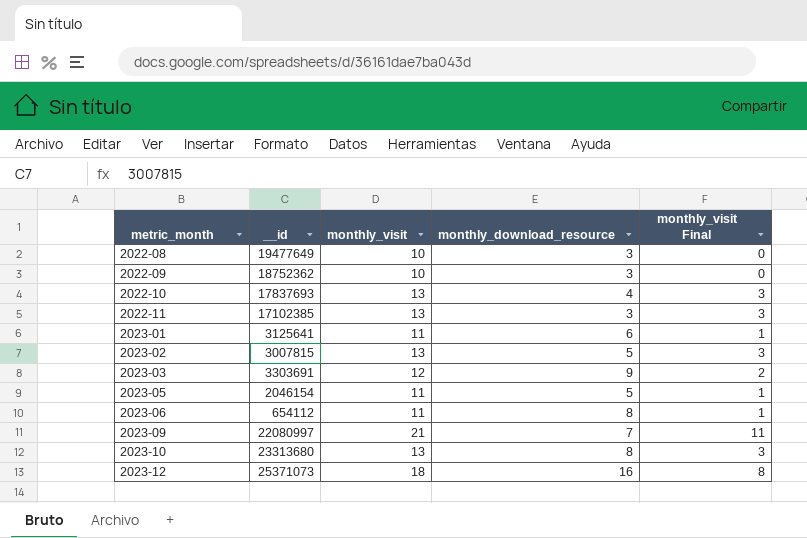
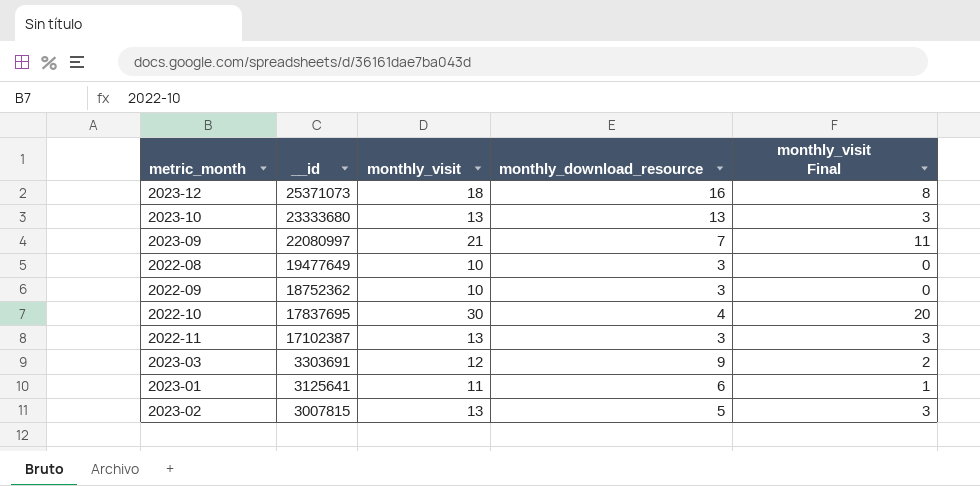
row order: metric_month ascending -> __id descending
row 2023-05: 2046154 | 11 | 5 | 1 -> none
row 2023-06: 654112 | 11 | 8 | 1 -> none
2023-10 | __id: 23313680 -> 23333680
2023-10 | monthly_download_resource: 8 -> 13
2022-10 | __id: 17837693 -> 17837695
2022-10 | monthly_visit: 13 -> 30
2022-10 | monthly_visit Final: 3 -> 20
2022-11 | __id: 17102385 -> 17102387

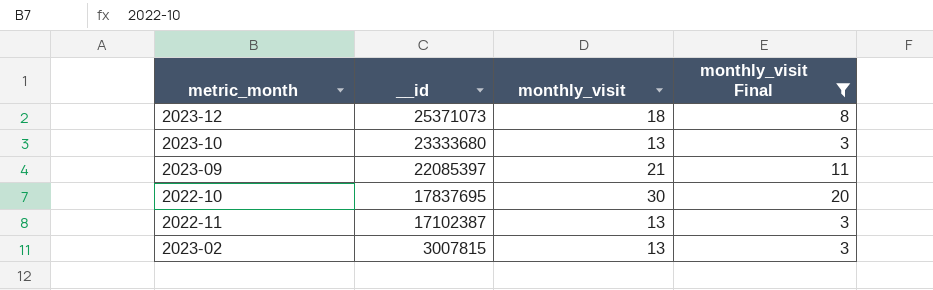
filter: none -> monthly_visit Final >= 3
column monthly_download_resource | position: 4 -> none
2023-09 | __id: 22080997 -> 22085397

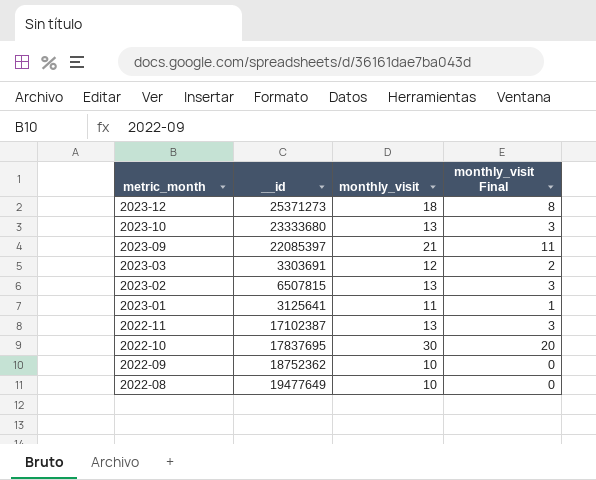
filter: monthly_visit Final >= 3 -> none
row order: __id descending -> metric_month descending
2023-12 | __id: 25371073 -> 25371273
2023-02 | __id: 3007815 -> 6507815

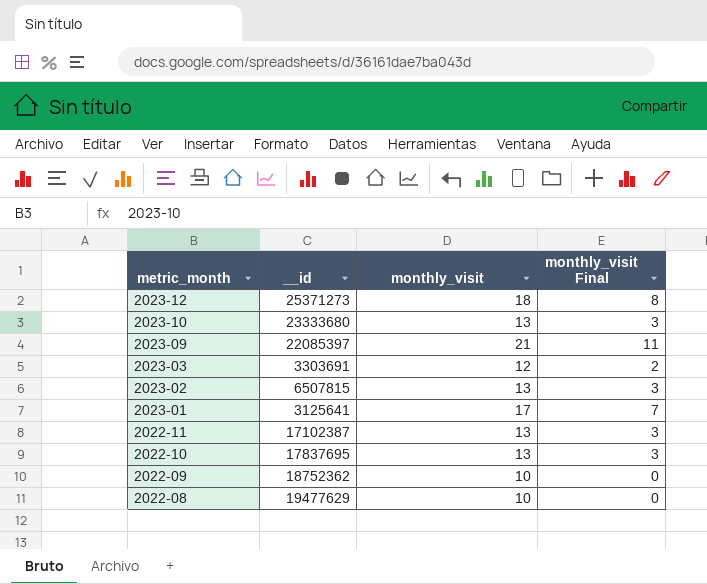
2023-01 | monthly_visit: 11 -> 17
2023-01 | monthly_visit Final: 1 -> 7
2022-10 | monthly_visit: 30 -> 13
2022-10 | monthly_visit Final: 20 -> 3
2022-08 | __id: 19477649 -> 19477629

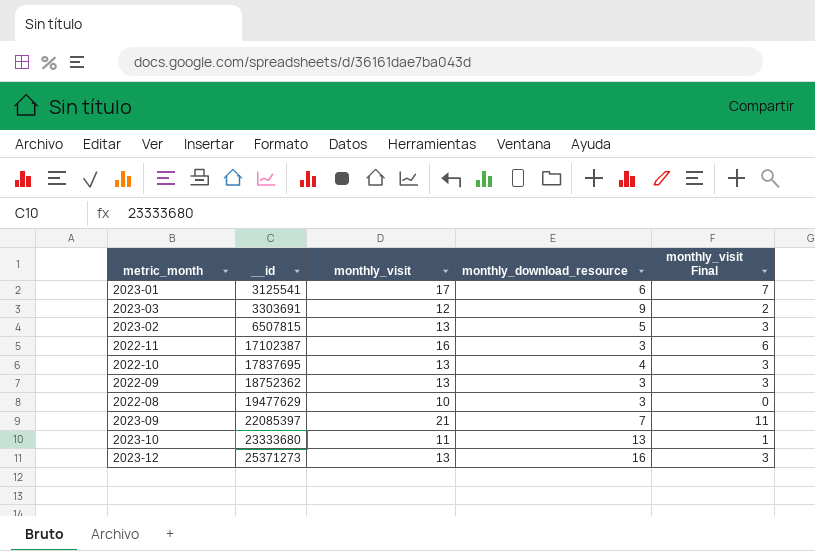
row order: metric_month descending -> __id ascending
column monthly_download_resource | position: none -> 4
2023-01 | __id: 3125641 -> 3125541
2022-11 | monthly_visit: 13 -> 16
2022-11 | monthly_visit Final: 3 -> 6
2022-09 | monthly_visit: 10 -> 13
2022-09 | monthly_visit Final: 0 -> 3
2023-10 | monthly_visit: 13 -> 11
2023-10 | monthly_visit Final: 3 -> 1
2023-12 | monthly_visit: 18 -> 13
2023-12 | monthly_visit Final: 8 -> 3

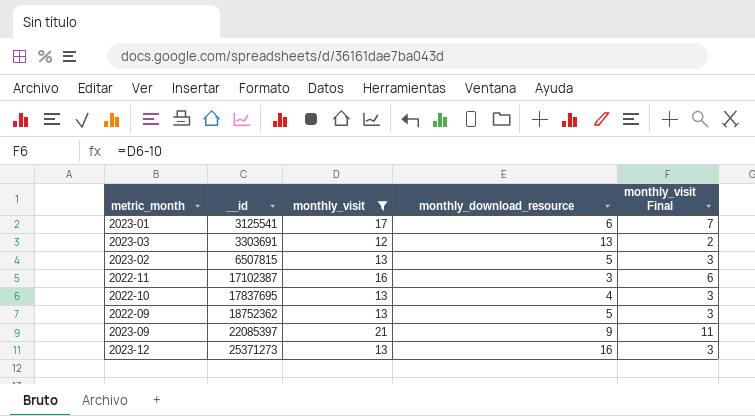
filter: none -> monthly_visit >= 12
2023-03 | monthly_download_resource: 9 -> 13
2022-09 | monthly_download_resource: 3 -> 5
2023-09 | monthly_download_resource: 7 -> 9

